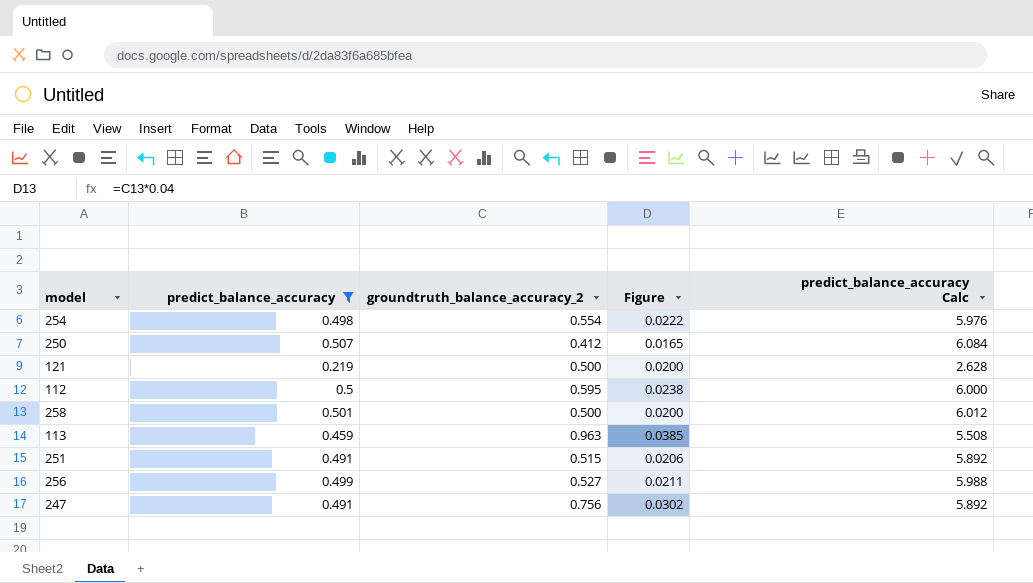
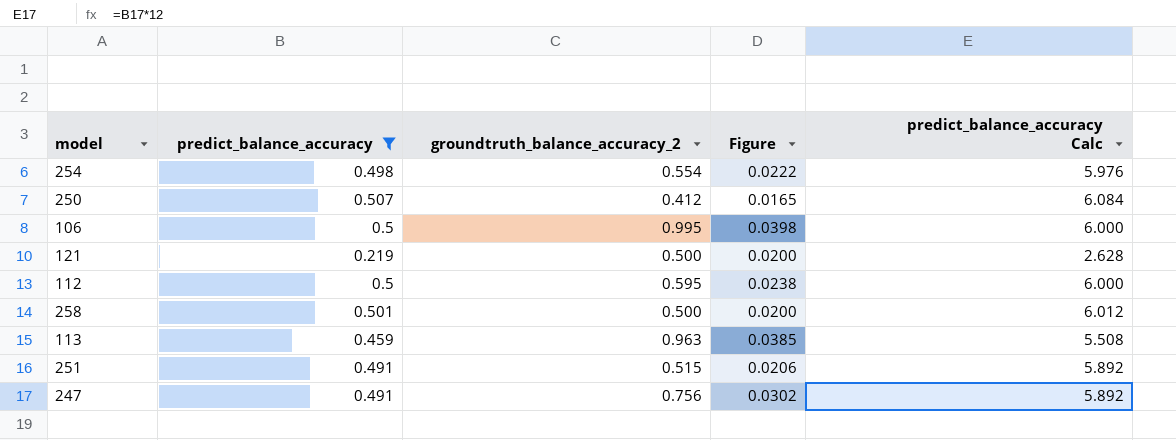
row 256: 0.499 | 0.527 | 0.0211 | 5.988 -> none
row 106: none -> 0.5 | 0.995 | 0.0398 | 6.000

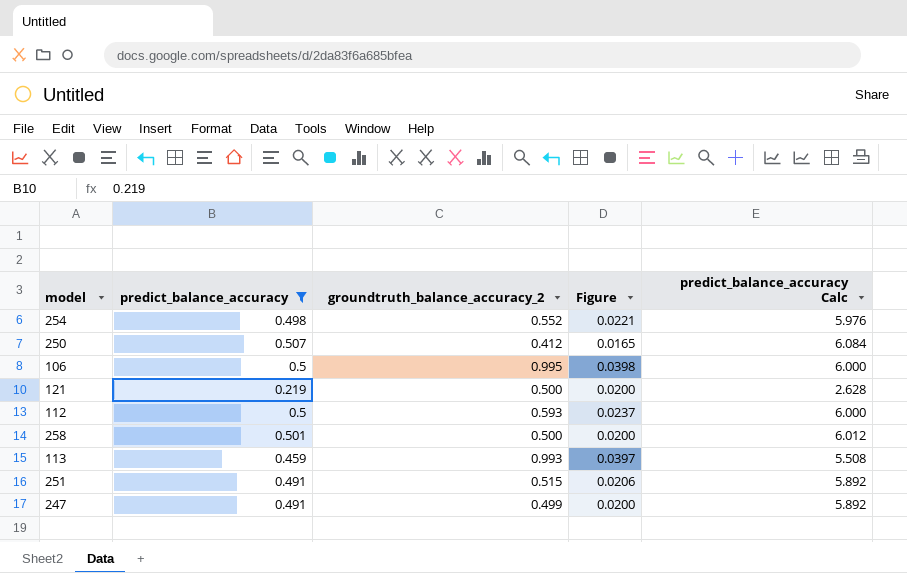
254 | groundtruth_balance_accuracy_2: 0.554 -> 0.552
254 | Figure: 0.0222 -> 0.0221
112 | groundtruth_balance_accuracy_2: 0.595 -> 0.593
112 | Figure: 0.0238 -> 0.0237
113 | groundtruth_balance_accuracy_2: 0.963 -> 0.993
113 | Figure: 0.0385 -> 0.0397
247 | groundtruth_balance_accuracy_2: 0.756 -> 0.499
247 | Figure: 0.0302 -> 0.0200

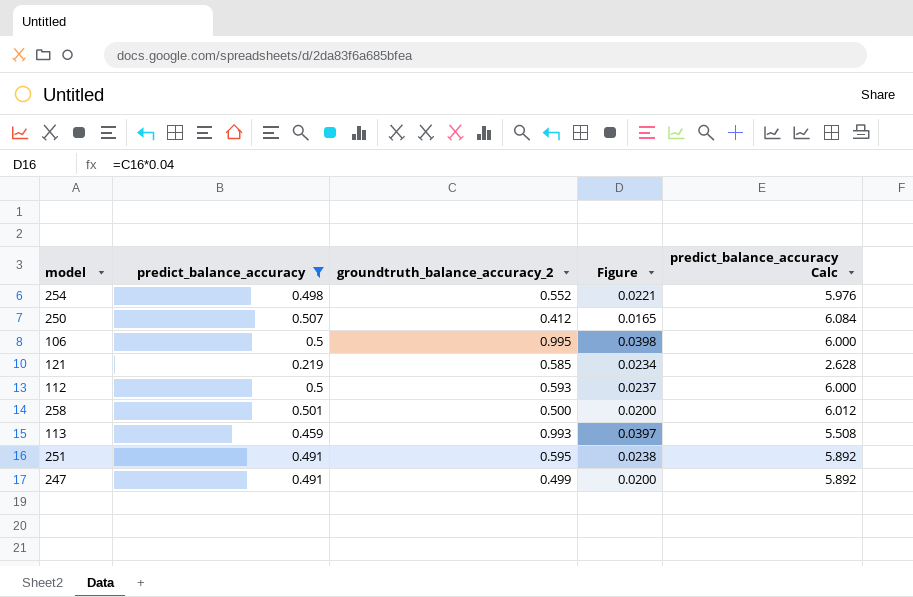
121 | groundtruth_balance_accuracy_2: 0.500 -> 0.585
121 | Figure: 0.0200 -> 0.0234
251 | groundtruth_balance_accuracy_2: 0.515 -> 0.595
251 | Figure: 0.0206 -> 0.0238

